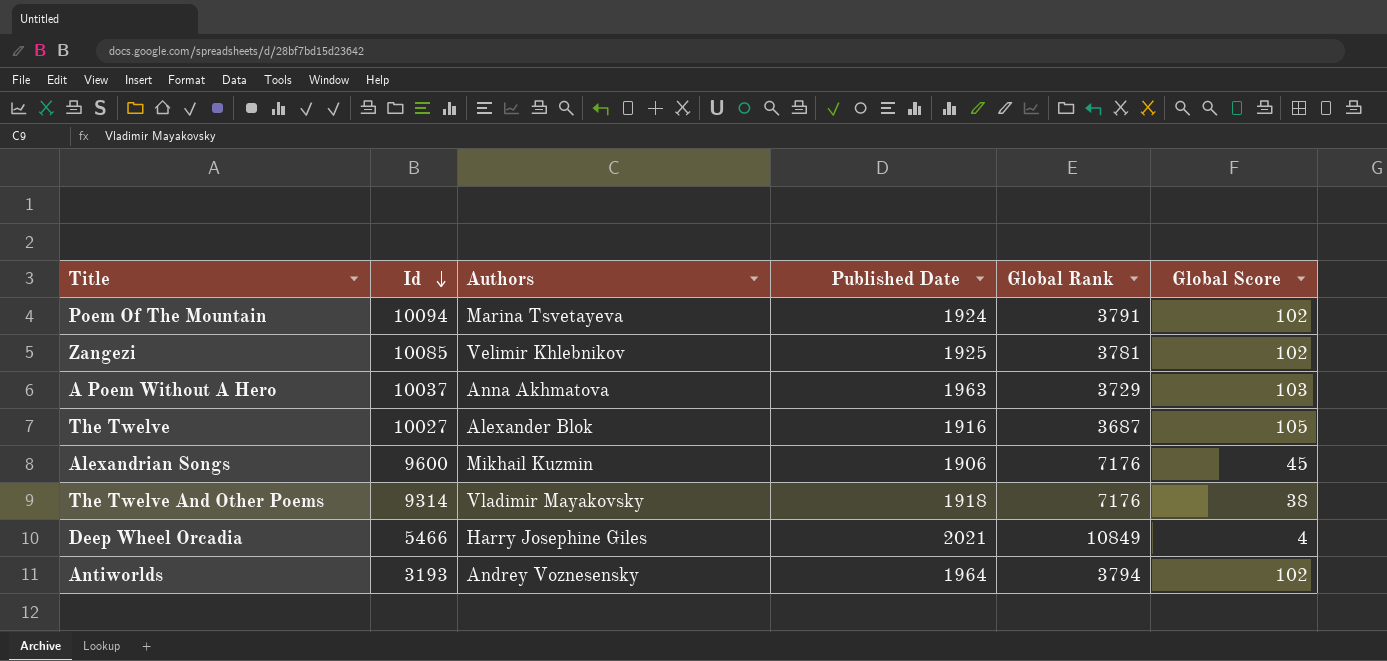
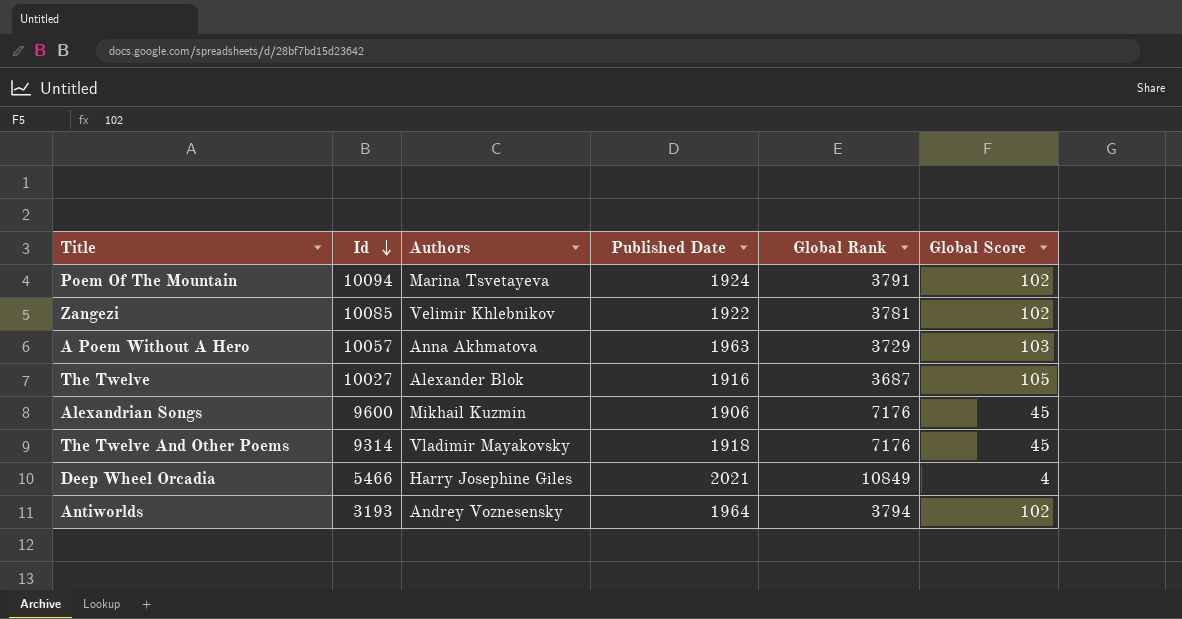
Zangezi | Published Date: 1925 -> 1922
A Poem Without A Hero | Id: 10037 -> 10057
The Twelve And Other Poems | Global Score: 38 -> 45

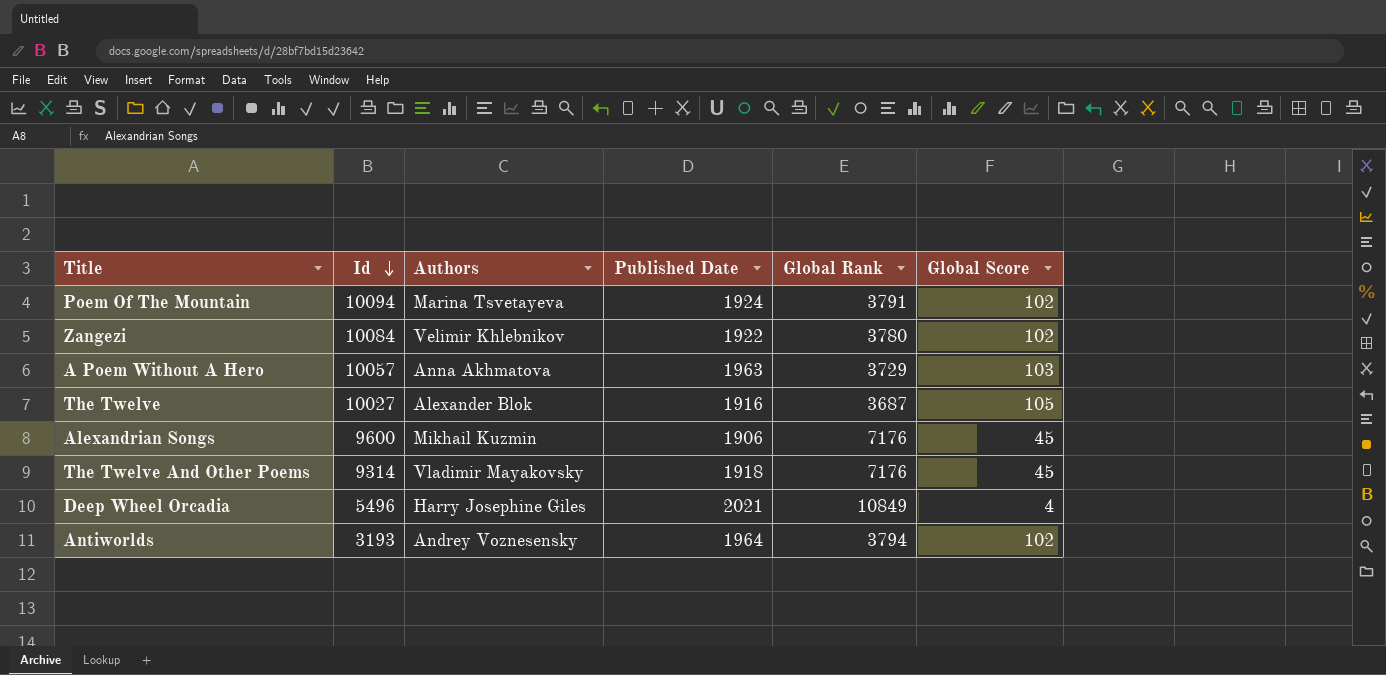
Zangezi | Id: 10085 -> 10084
Zangezi | Global Rank: 3781 -> 3780
Deep Wheel Orcadia | Id: 5466 -> 5496

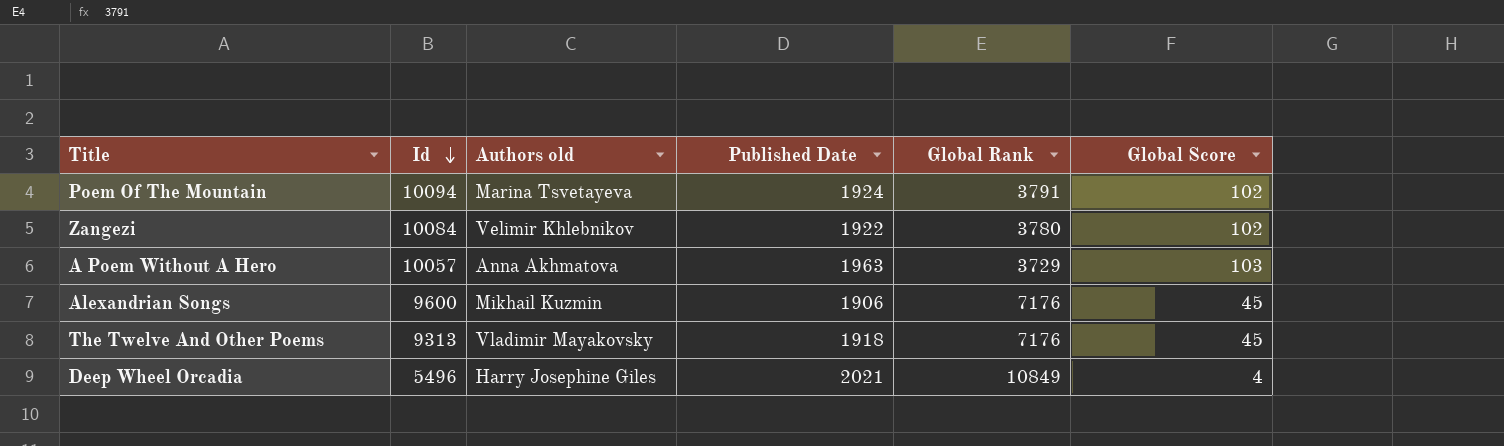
column name: Authors -> Authors old
row The Twelve: 10027 | Alexander Blok | 1916 | 3687 | 105 -> none
row Antiworlds: 3193 | Andrey Voznesensky | 1964 | 3794 | 102 -> none
The Twelve And Other Poems | Id: 9314 -> 9313

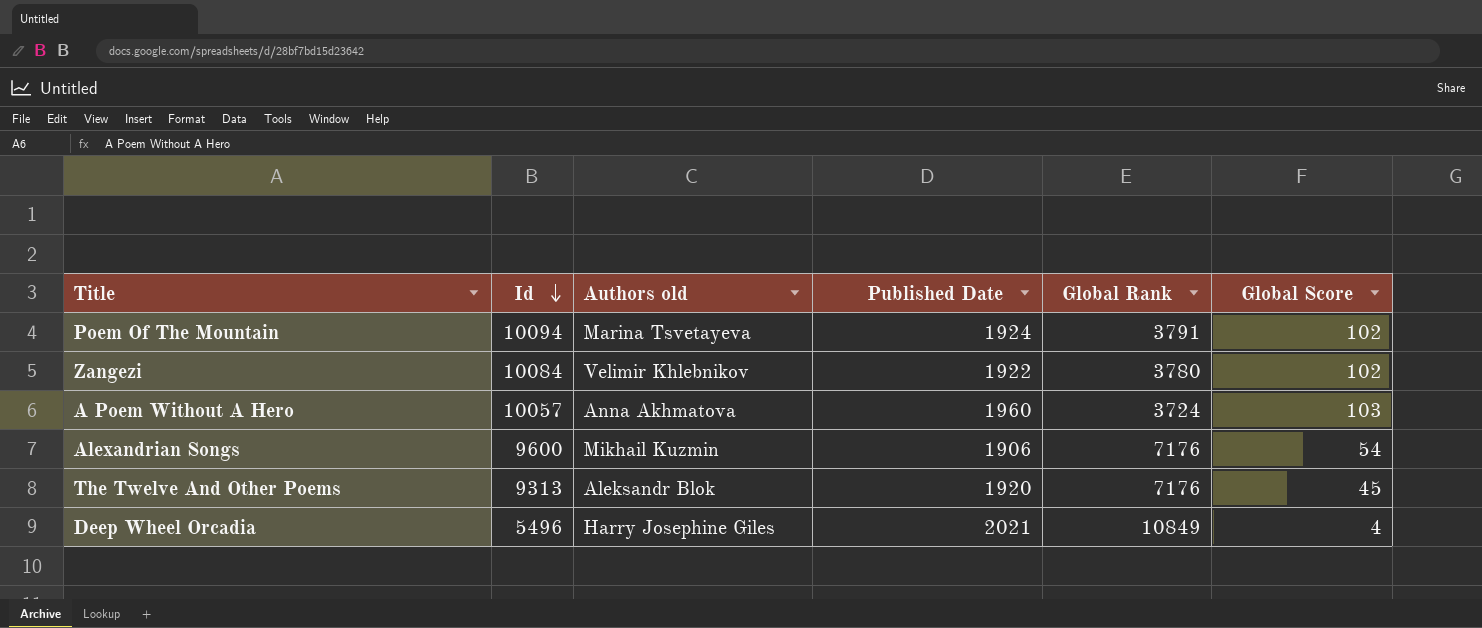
A Poem Without A Hero | Published Date: 1963 -> 1960
A Poem Without A Hero | Global Rank: 3729 -> 3724
Alexandrian Songs | Global Score: 45 -> 54
The Twelve And Other Poems | Authors old: Vladimir Mayakovsky -> Aleksandr Blok
The Twelve And Other Poems | Published Date: 1918 -> 1920

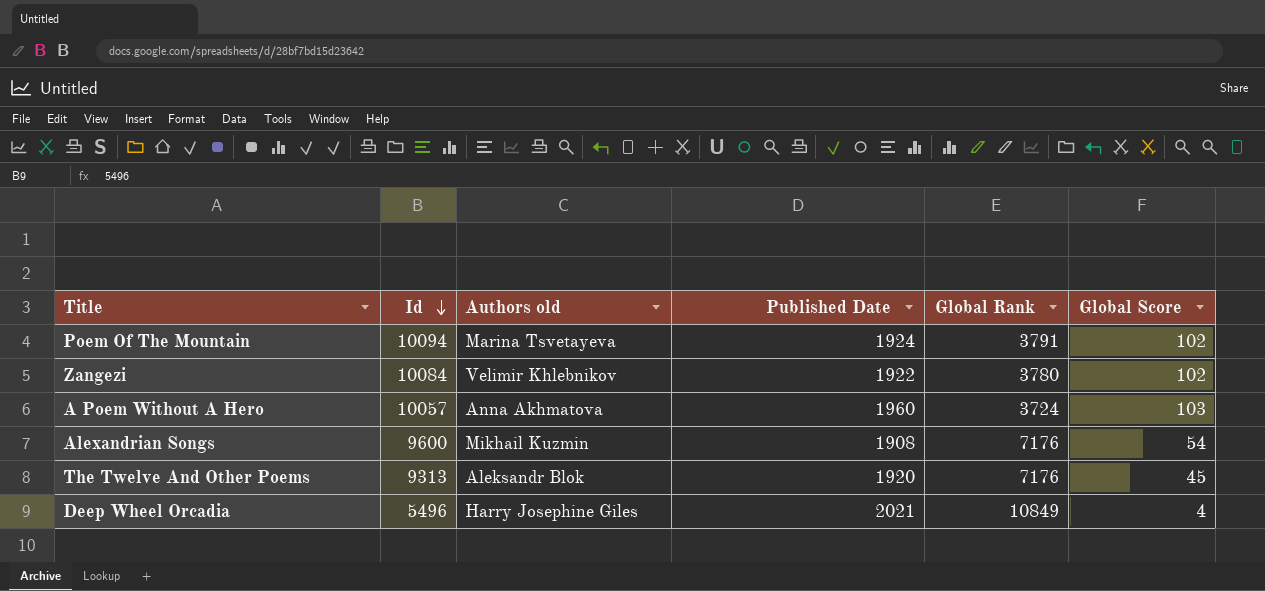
Alexandrian Songs | Published Date: 1906 -> 1908

